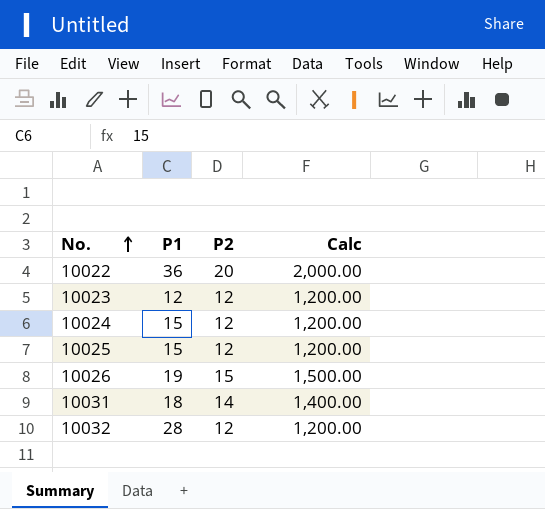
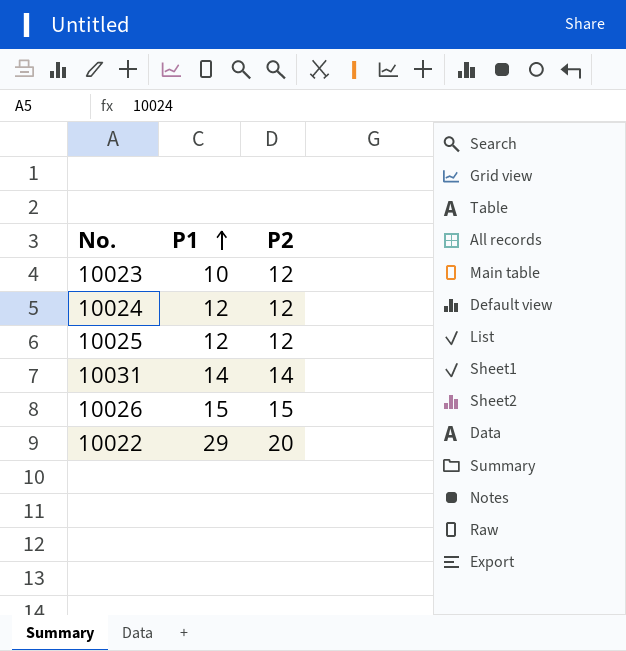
row order: No. ascending -> P1 ascending
column Calc | formula: [P2] * 100 -> none
row 10032: 28 | 12 | 1,200.00 -> none
10023 | P1: 12 -> 10
10024 | P1: 15 -> 12
10025 | P1: 15 -> 12
10031 | P1: 18 -> 14
10026 | P1: 19 -> 15
10022 | P1: 36 -> 29

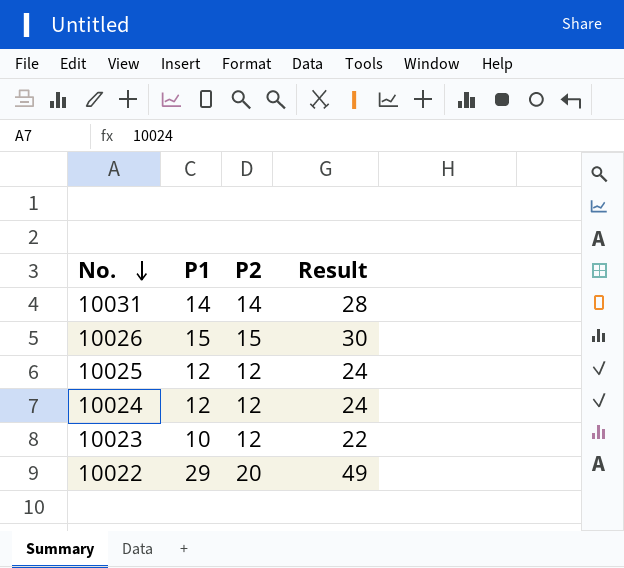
row order: P1 ascending -> No. descending
column Result | formula: none -> [P1] + [P2]

